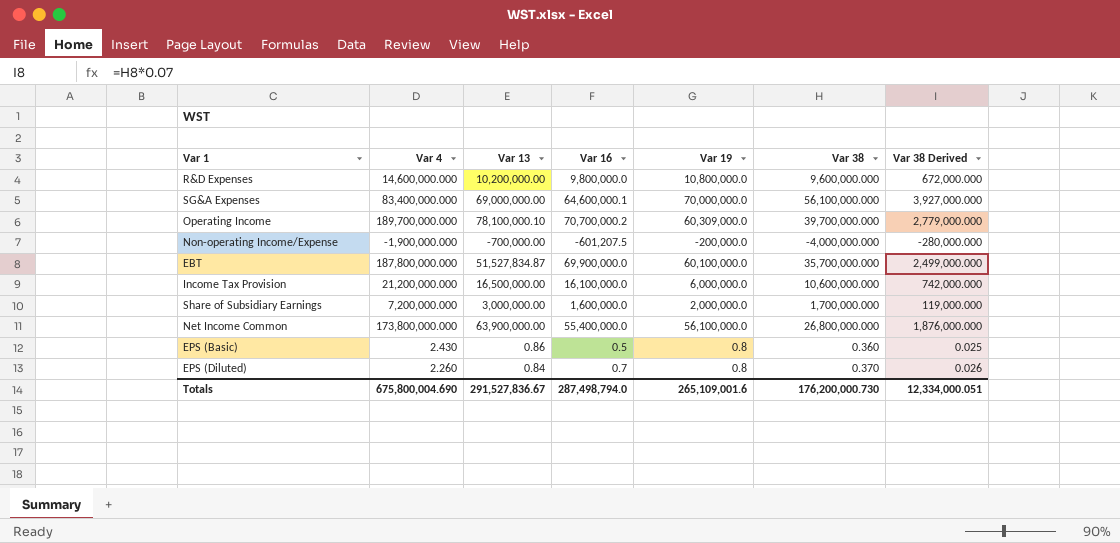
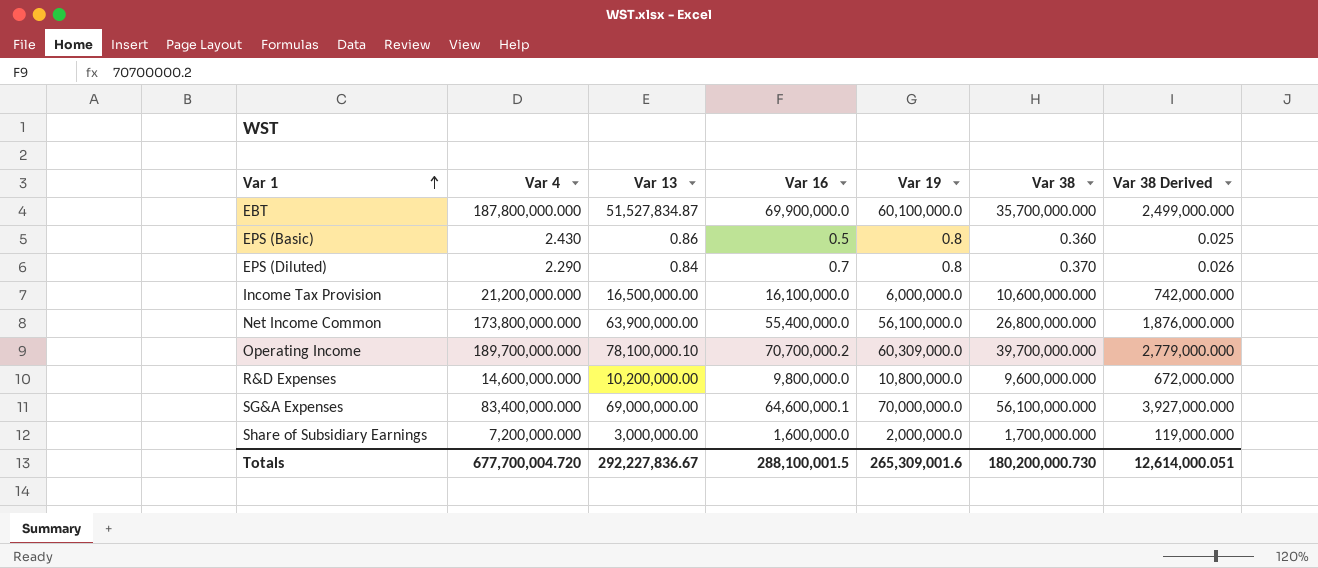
row order: none -> Var 1 ascending
row Non-operating Income/Expense: -1,900,000.000 | -700,000.00 | -601,207.5 | -200,000.0 | -4,000,000.000 | -280,000.000 -> none
EPS (Diluted) | Var 4: 2.260 -> 2.290
Totals | Var 4: 675,800,004.690 -> 677,700,004.720
Totals | Var 13: 291,527,836.67 -> 292,227,836.67
Totals | Var 16: 287,498,794.0 -> 288,100,001.5
Totals | Var 19: 265,109,001.6 -> 265,309,001.6
Totals | Var 38: 176,200,000.730 -> 180,200,000.730
Totals | Var 38 Derived: 12,334,000.051 -> 12,614,000.051

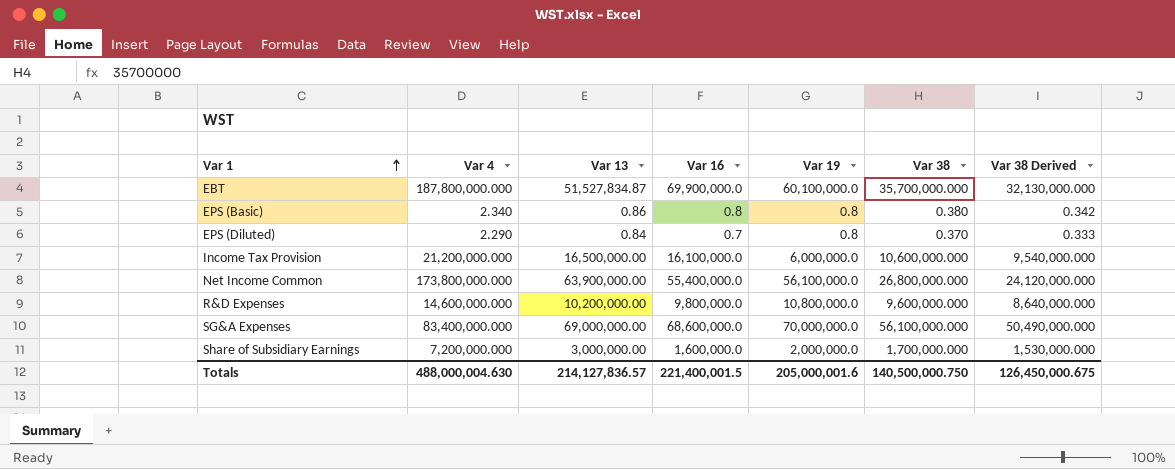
column Var 38 Derived | formula: [Var 38] * 0.07 -> [Var 38] * 0.9
row Operating Income: 189,700,000.000 | 78,100,000.10 | 70,700,000.2 | 60,309,000.0 | 39,700,000.000 | 2,779,000.000 -> none
EPS (Basic) | Var 4: 2.430 -> 2.340
EPS (Basic) | Var 16: 0.5 -> 0.8
EPS (Basic) | Var 38: 0.360 -> 0.380
SG&A Expenses | Var 16: 64,600,000.1 -> 68,600,000.0
Totals | Var 4: 677,700,004.720 -> 488,000,004.630
Totals | Var 13: 292,227,836.67 -> 214,127,836.57
Totals | Var 16: 288,100,001.5 -> 221,400,001.5
Totals | Var 19: 265,309,001.6 -> 205,000,001.6
Totals | Var 38: 180,200,000.730 -> 140,500,000.750
Totals | Var 38 Derived: 12,614,000.051 -> 126,450,000.675

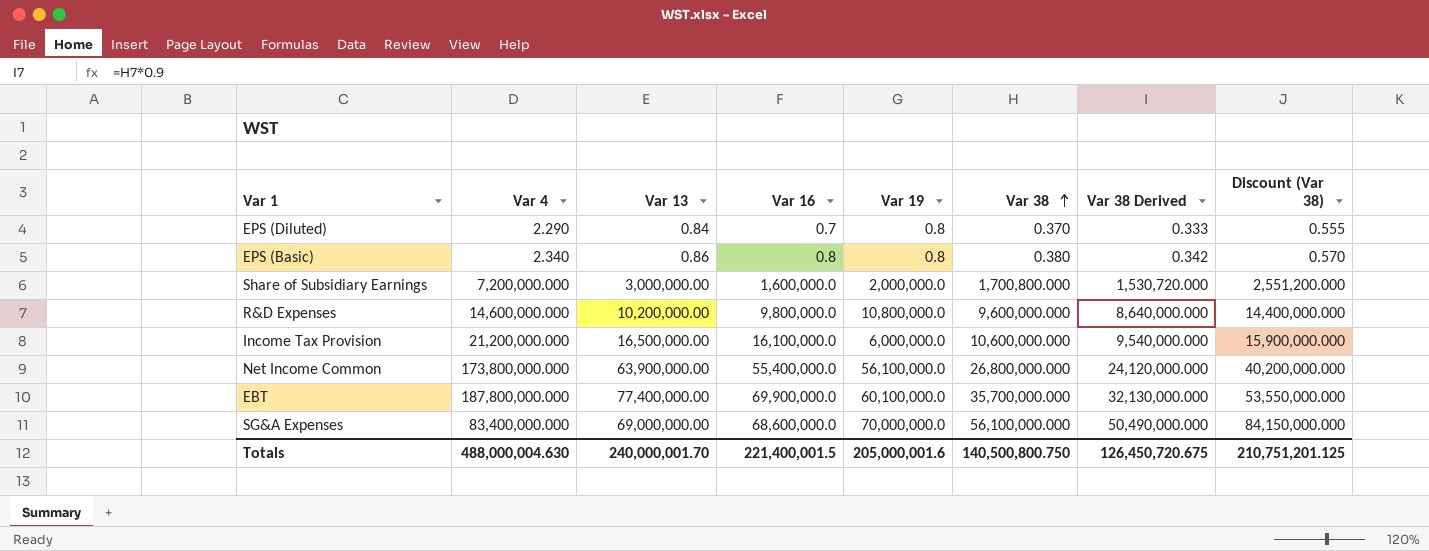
row order: Var 1 ascending -> Var 38 ascending
column Discount (Var 38) | formula: none -> [Var 38] * 1.5
Share of Subsidiary Earnings | Var 38: 1,700,000.000 -> 1,700,800.000
Share of Subsidiary Earnings | Var 38 Derived: 1,530,000.000 -> 1,530,720.000
EBT | Var 13: 51,527,834.87 -> 77,400,000.00
Totals | Var 13: 214,127,836.57 -> 240,000,001.70
Totals | Var 38: 140,500,000.750 -> 140,500,800.750
Totals | Var 38 Derived: 126,450,000.675 -> 126,450,720.675

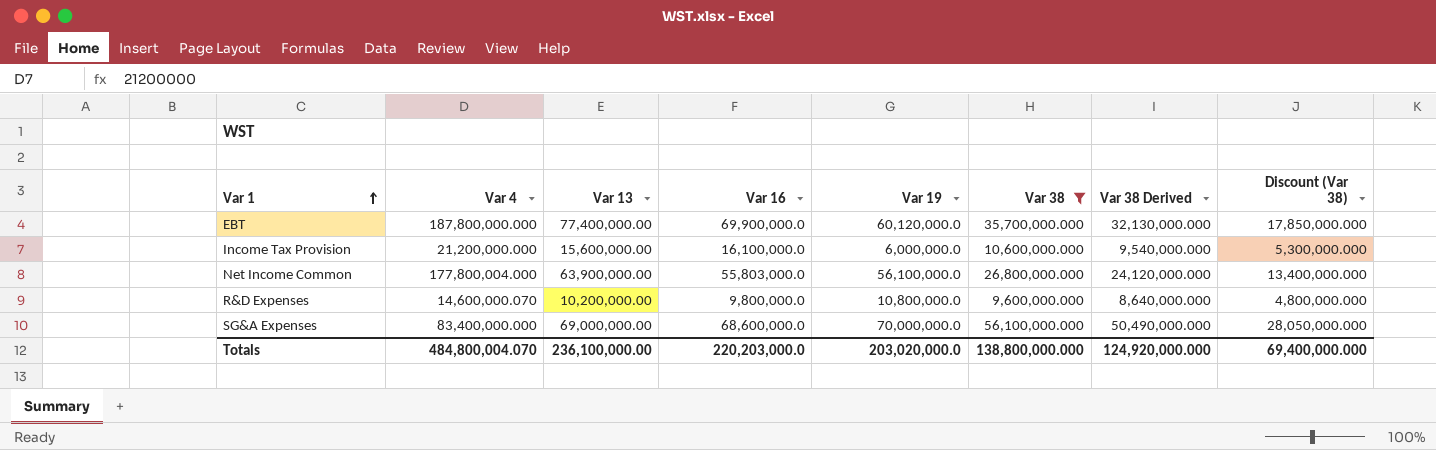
filter: none -> Var 38 >= 9,600,000.000
row order: Var 38 ascending -> Var 1 ascending
column Discount (Var 38) | formula: [Var 38] * 1.5 -> [Var 38] * 0.5
EBT | Var 19: 60,100,000.0 -> 60,120,000.0
Income Tax Provision | Var 13: 16,500,000.00 -> 15,600,000.00
Net Income Common | Var 4: 173,800,000.000 -> 177,800,004.000
Net Income Common | Var 16: 55,400,000.0 -> 55,803,000.0
R&D Expenses | Var 4: 14,600,000.000 -> 14,600,000.070
Totals | Var 4: 488,000,004.630 -> 484,800,004.070
Totals | Var 13: 240,000,001.70 -> 236,100,000.00
Totals | Var 16: 221,400,001.5 -> 220,203,000.0
Totals | Var 19: 205,000,001.6 -> 203,020,000.0
Totals | Var 38: 140,500,800.750 -> 138,800,000.000
Totals | Var 38 Derived: 126,450,720.675 -> 124,920,000.000
Totals | Discount (Var 38): 210,751,201.125 -> 69,400,000.000

